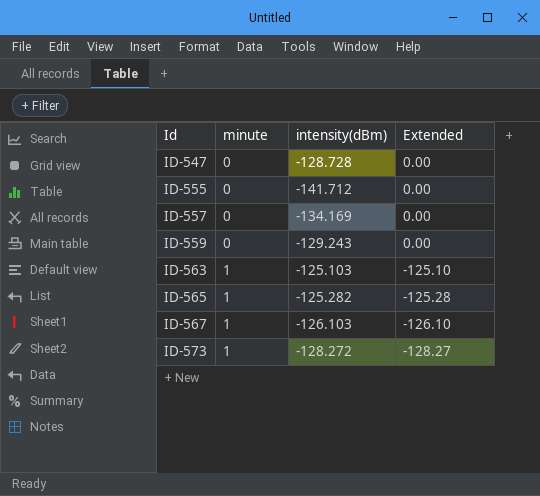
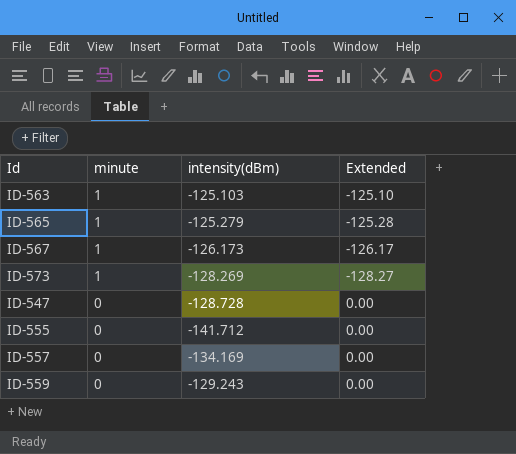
row order: Id ascending -> minute descending
ID-565 | intensity(dBm): -125.282 -> -125.279
ID-567 | intensity(dBm): -126.103 -> -126.173
ID-567 | Extended: -126.10 -> -126.17
ID-573 | intensity(dBm): -128.272 -> -128.269

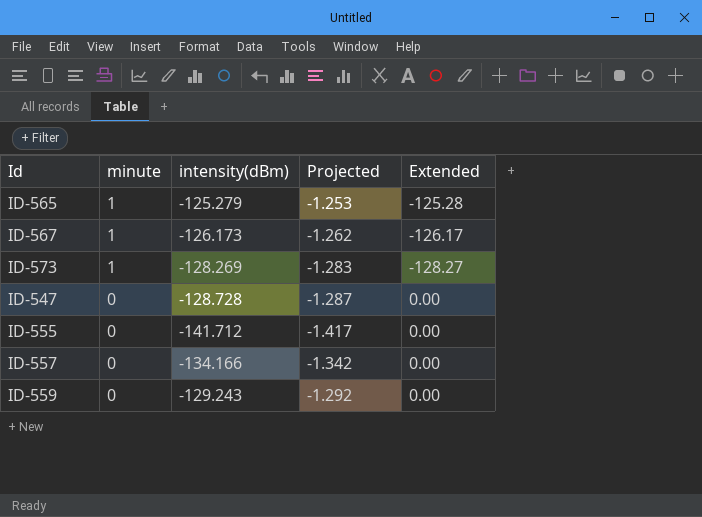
column Projected | formula: none -> [intensity(dBm)] * 0.01
row ID-563: 1 | -125.103 | -125.10 -> none
ID-557 | intensity(dBm): -134.169 -> -134.166

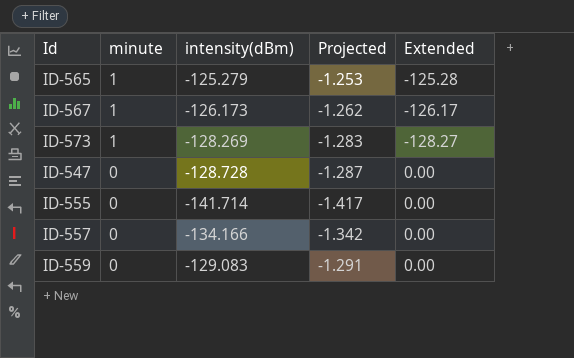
ID-555 | intensity(dBm): -141.712 -> -141.714
ID-559 | intensity(dBm): -129.243 -> -129.083
ID-559 | Projected: -1.292 -> -1.291

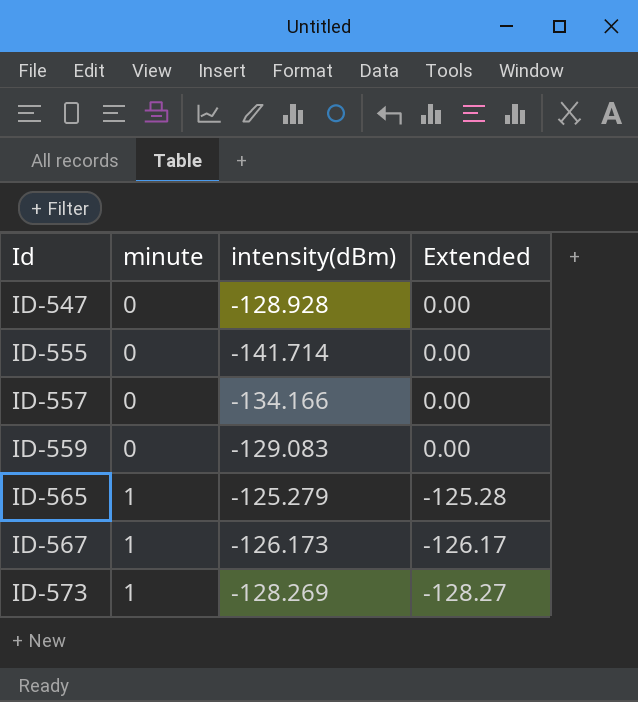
row order: minute descending -> Id ascending
column Projected | formula: [intensity(dBm)] * 0.01 -> none
ID-547 | intensity(dBm): -128.728 -> -128.928

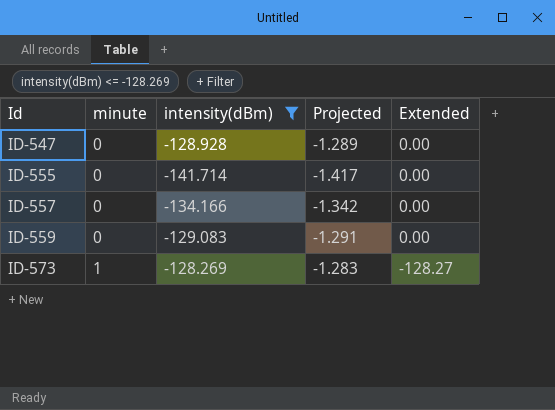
filter: none -> intensity(dBm) <= -128.269
column Projected | formula: none -> [intensity(dBm)] * 0.01

